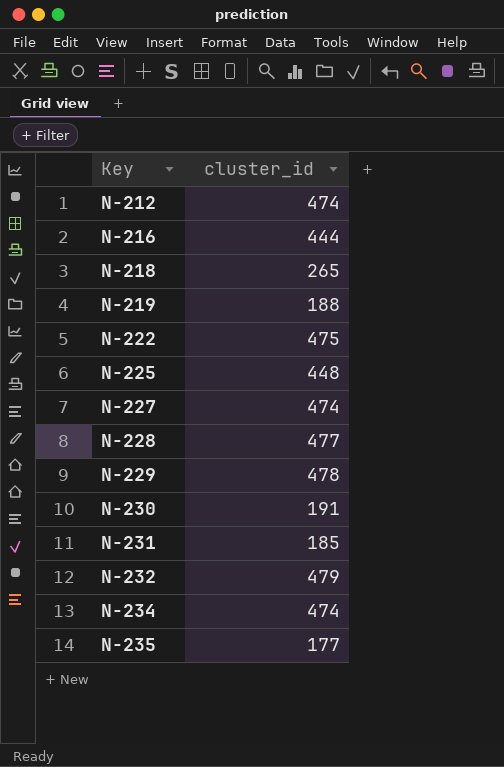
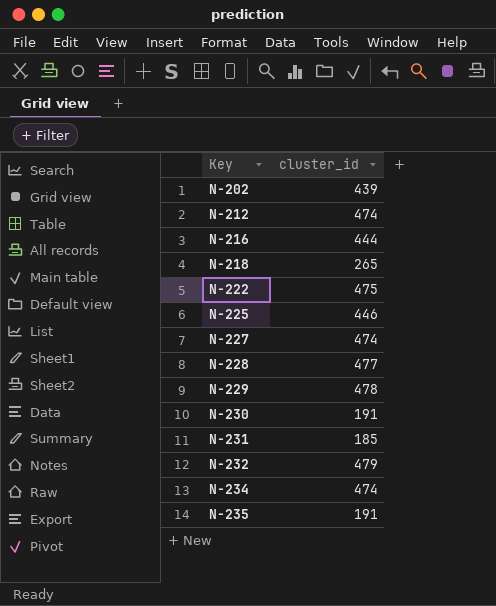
row N-219: 188 -> none
row N-202: none -> 439
N-225 | cluster_id: 448 -> 446
N-235 | cluster_id: 177 -> 191

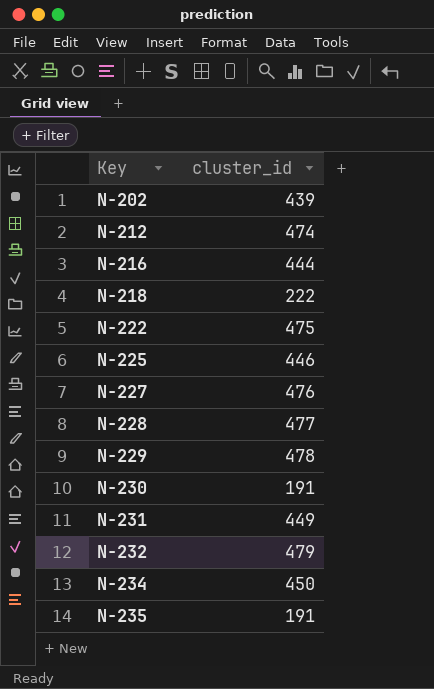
N-218 | cluster_id: 265 -> 222
N-227 | cluster_id: 474 -> 476
N-231 | cluster_id: 185 -> 449
N-234 | cluster_id: 474 -> 450

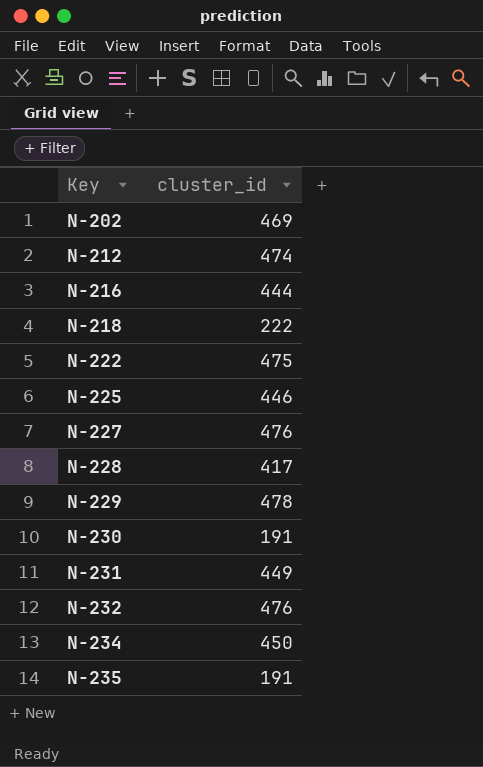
N-202 | cluster_id: 439 -> 469
N-228 | cluster_id: 477 -> 417
N-232 | cluster_id: 479 -> 476

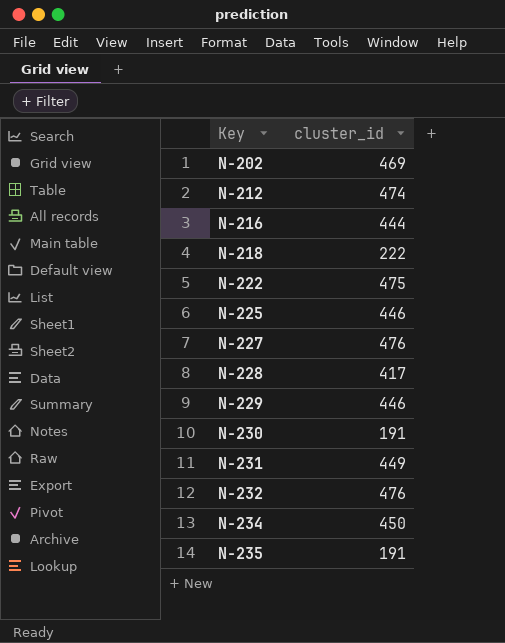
N-229 | cluster_id: 478 -> 446

